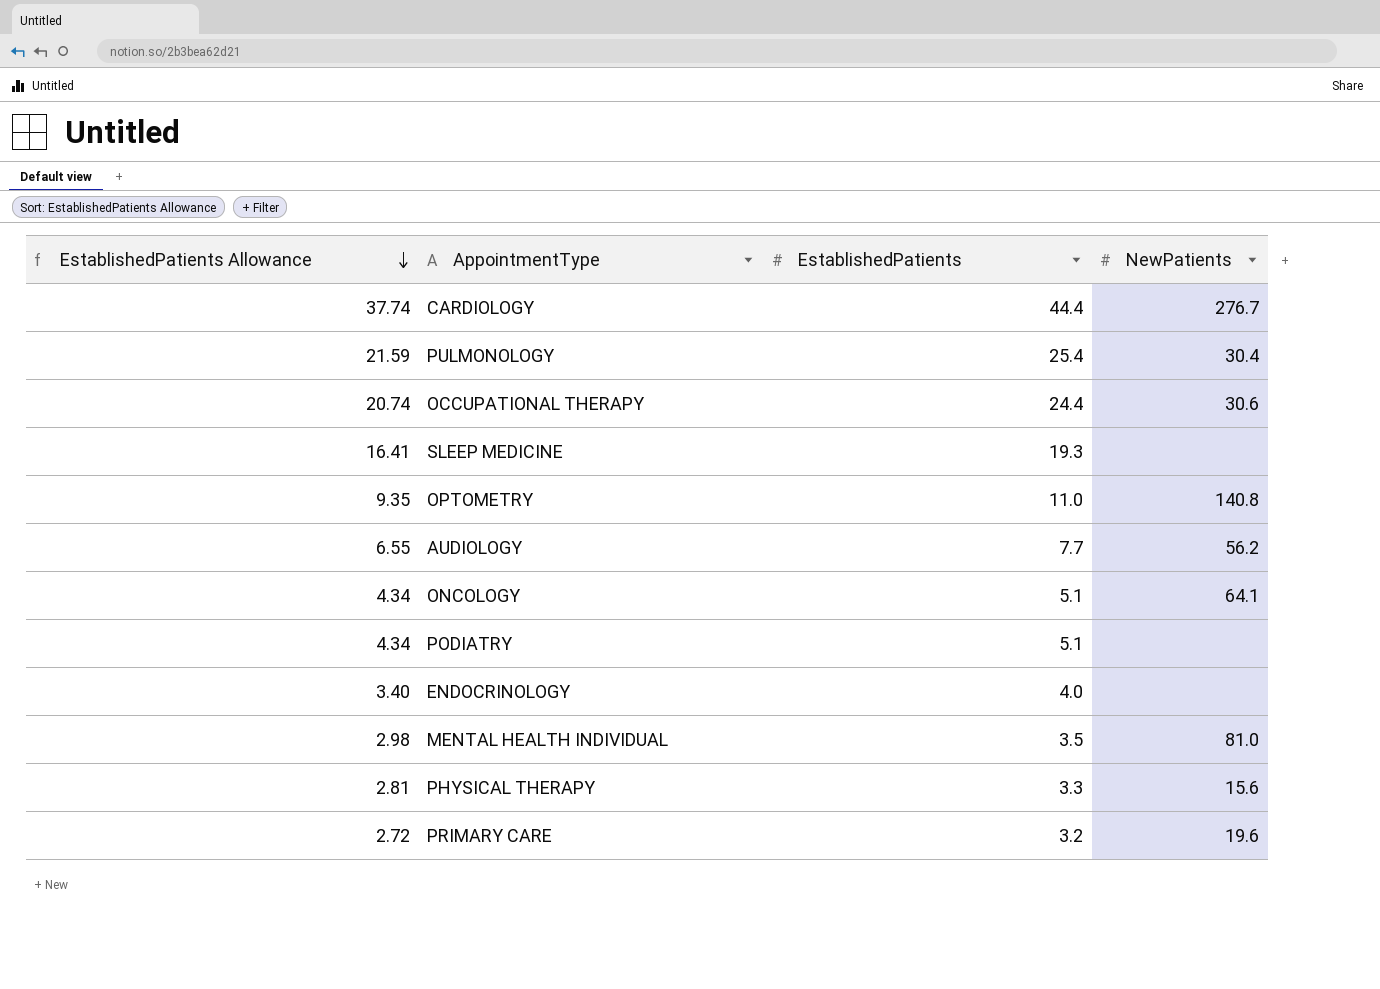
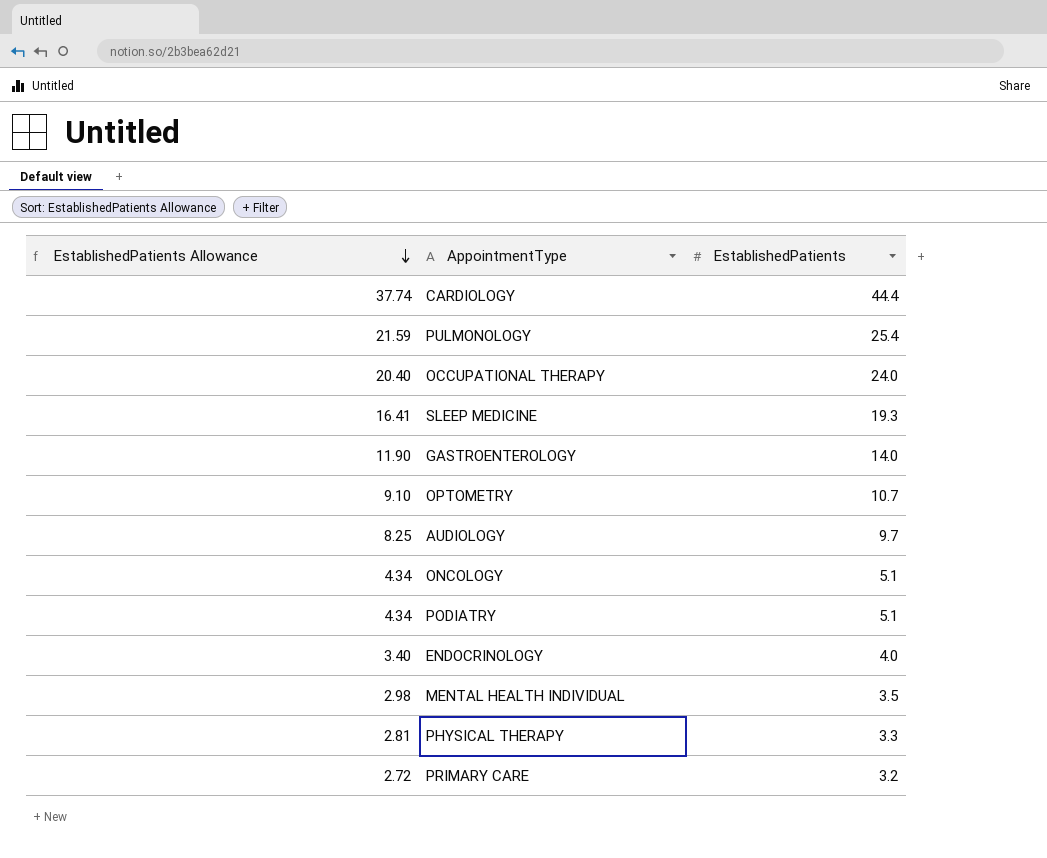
column NewPatients | position: 4 -> none
OCCUPATIONAL THERAPY | EstablishedPatients Allowance: 20.74 -> 20.40
OCCUPATIONAL THERAPY | EstablishedPatients: 24.4 -> 24.0
row GASTROENTEROLOGY: none -> 11.90 | 14.0
OPTOMETRY | EstablishedPatients Allowance: 9.35 -> 9.10
OPTOMETRY | EstablishedPatients: 11.0 -> 10.7
AUDIOLOGY | EstablishedPatients Allowance: 6.55 -> 8.25
AUDIOLOGY | EstablishedPatients: 7.7 -> 9.7

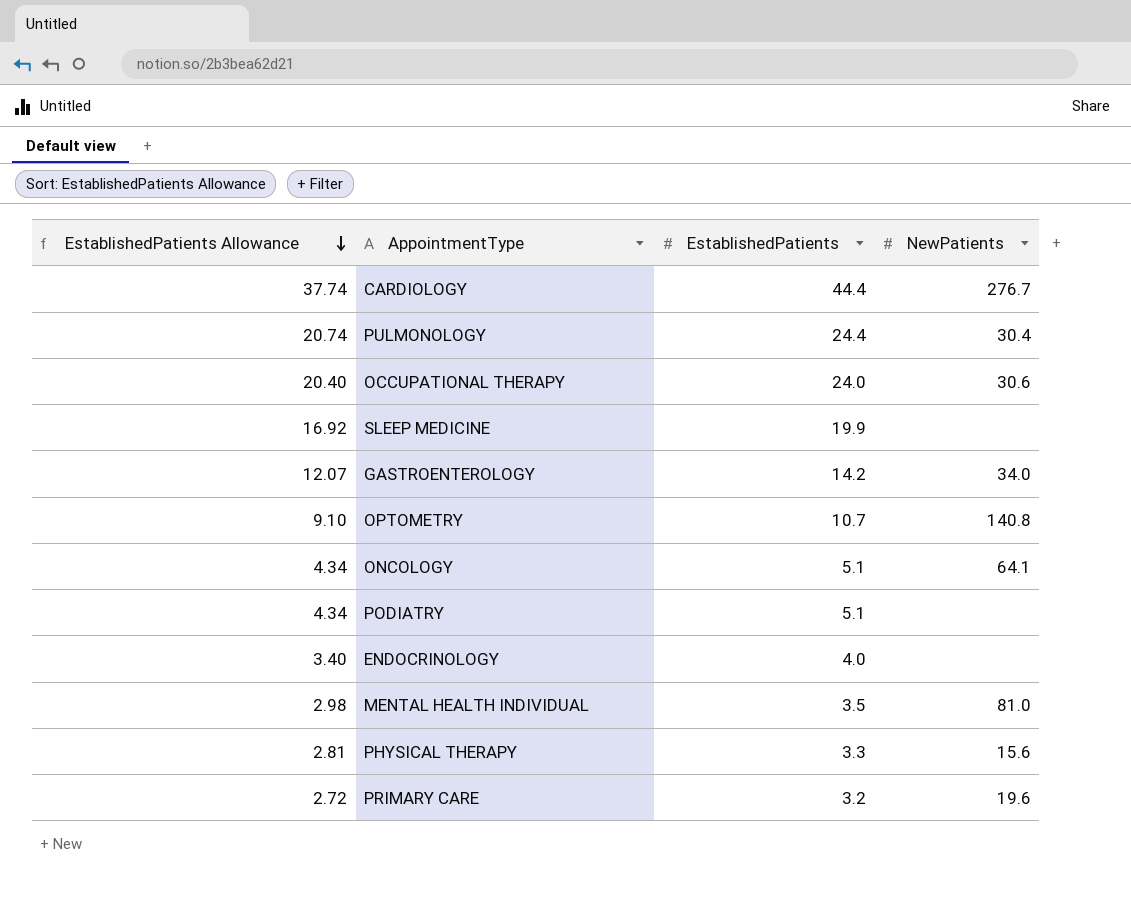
column NewPatients | position: none -> 4
row AUDIOLOGY: 8.25 | 9.7 -> none
PULMONOLOGY | EstablishedPatients Allowance: 21.59 -> 20.74
PULMONOLOGY | EstablishedPatients: 25.4 -> 24.4
SLEEP MEDICINE | EstablishedPatients Allowance: 16.41 -> 16.92
SLEEP MEDICINE | EstablishedPatients: 19.3 -> 19.9
GASTROENTEROLOGY | EstablishedPatients Allowance: 11.90 -> 12.07
GASTROENTEROLOGY | EstablishedPatients: 14.0 -> 14.2

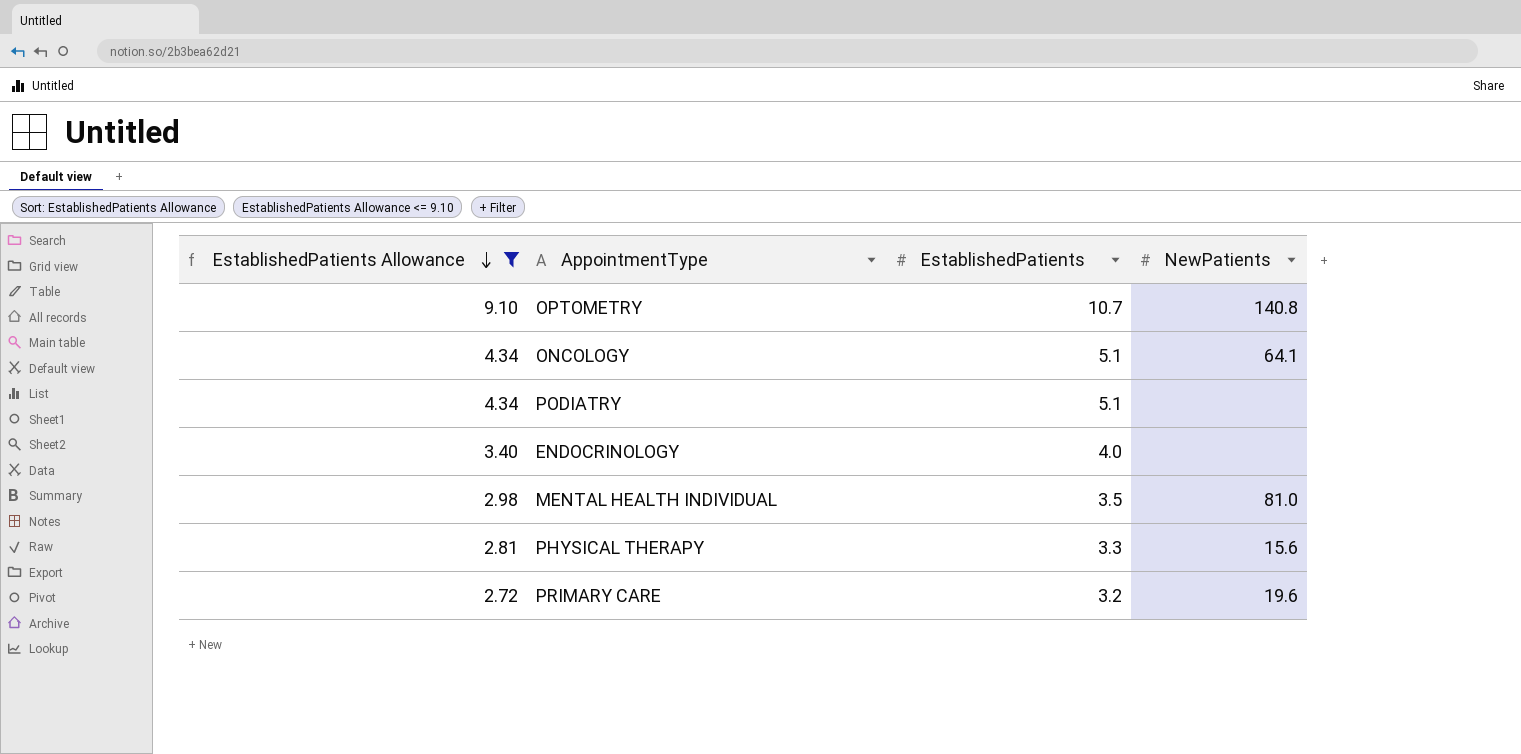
filter: none -> EstablishedPatients Allowance <= 9.10

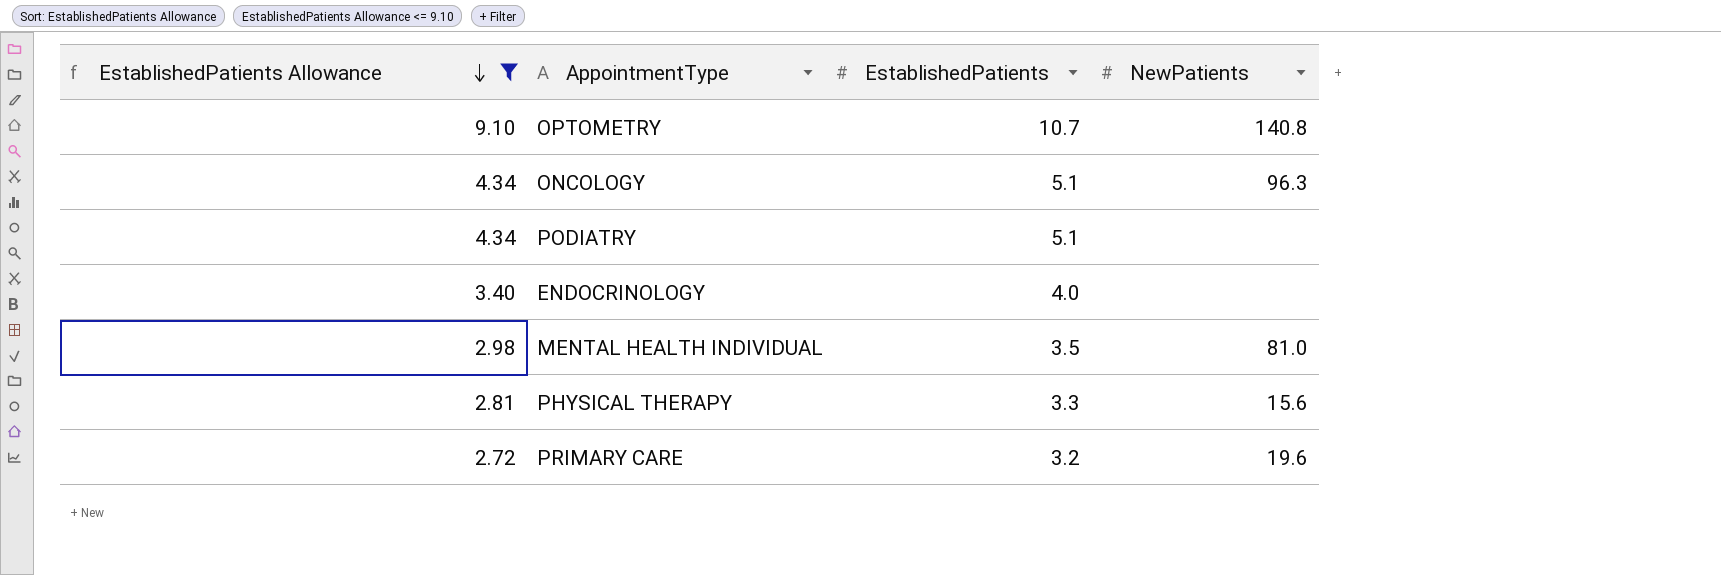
ONCOLOGY | NewPatients: 64.1 -> 96.3

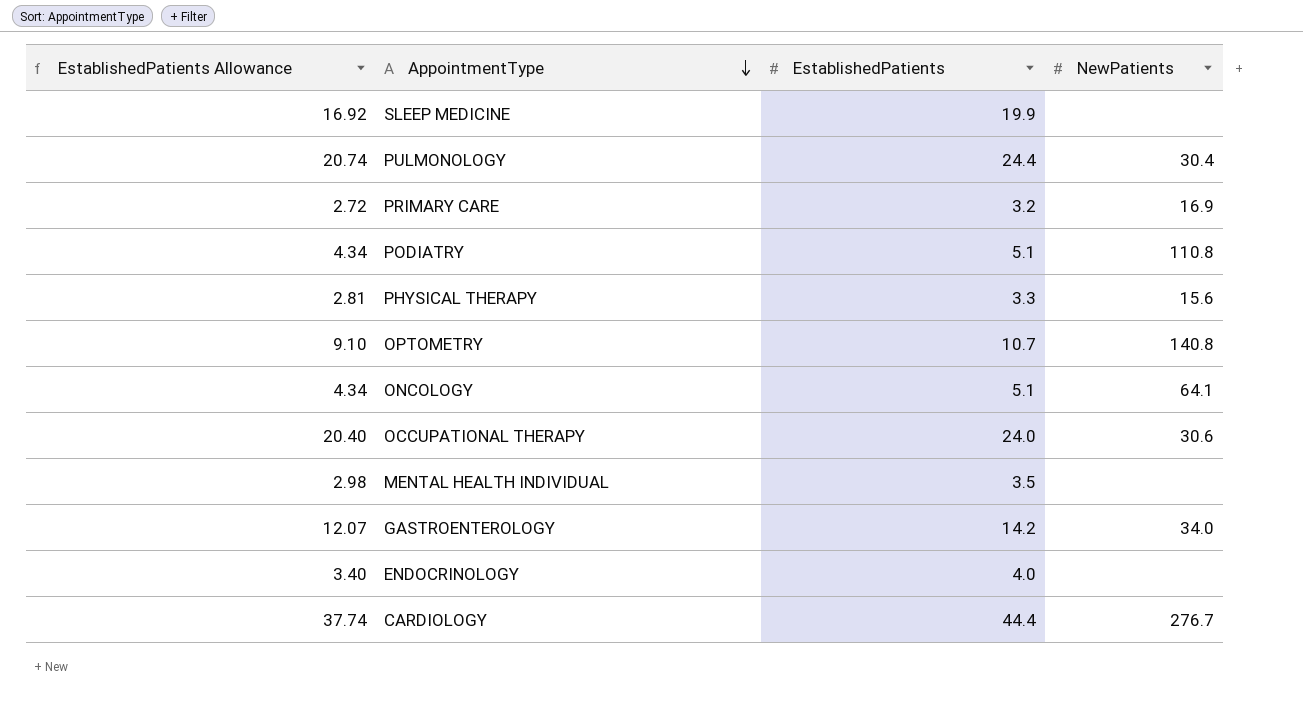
filter: EstablishedPatients Allowance <= 9.10 -> none
row order: EstablishedPatients Allowance descending -> AppointmentType descending
PRIMARY CARE | NewPatients: 19.6 -> 16.9
PODIATRY | NewPatients: none -> 110.8
ONCOLOGY | NewPatients: 96.3 -> 64.1
MENTAL HEALTH INDIVIDUAL | NewPatients: 81.0 -> none

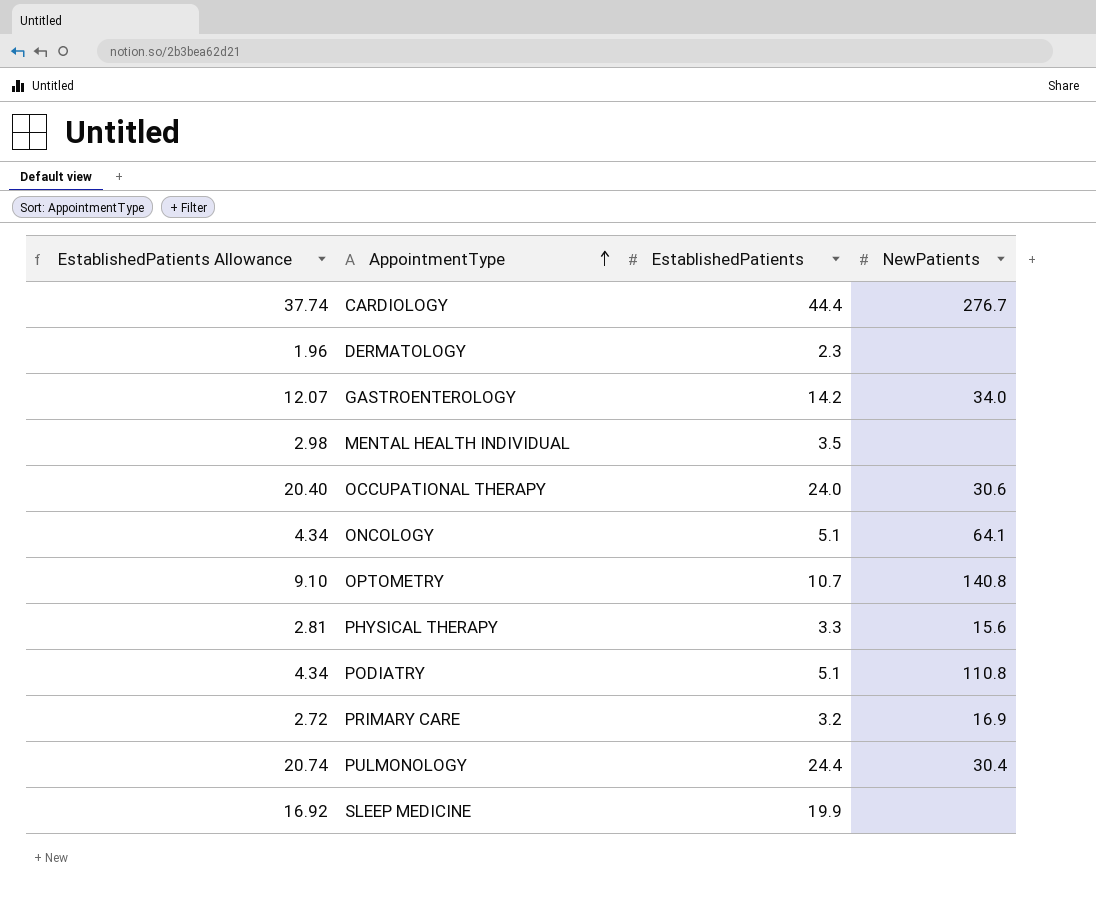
row order: AppointmentType descending -> AppointmentType ascending
row ENDOCRINOLOGY: 3.40 | 4.0 | none -> none
row DERMATOLOGY: none -> 1.96 | 2.3 | none

